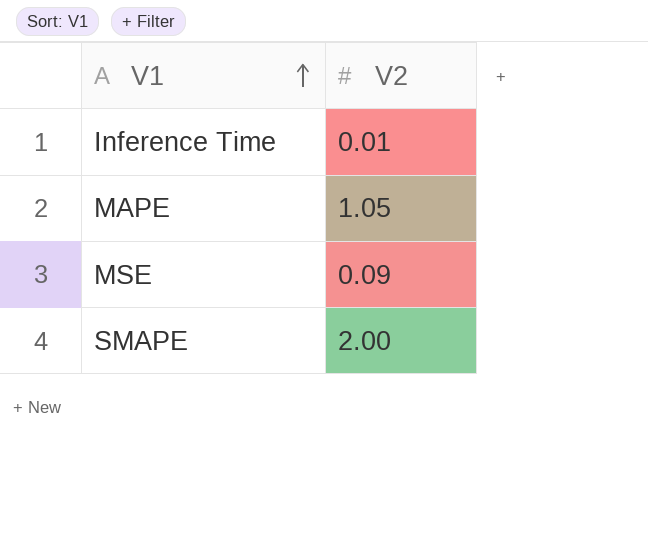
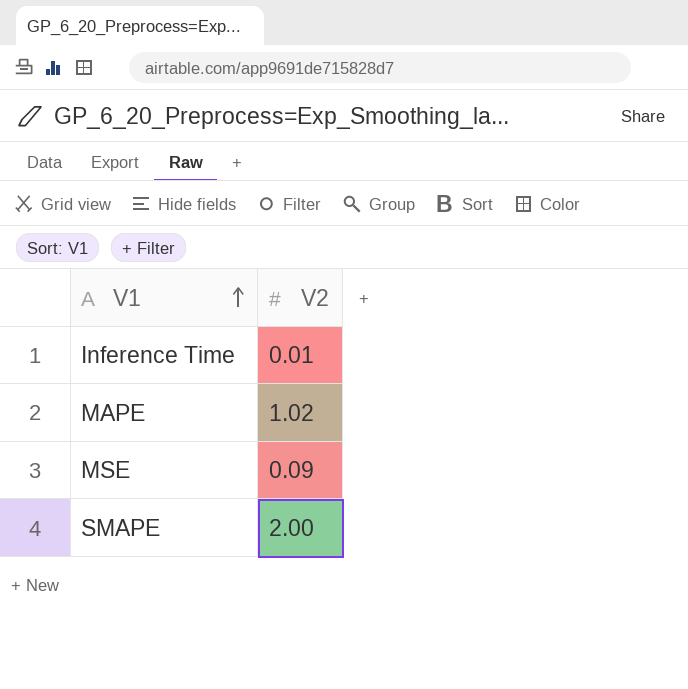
MAPE | V2: 1.05 -> 1.02

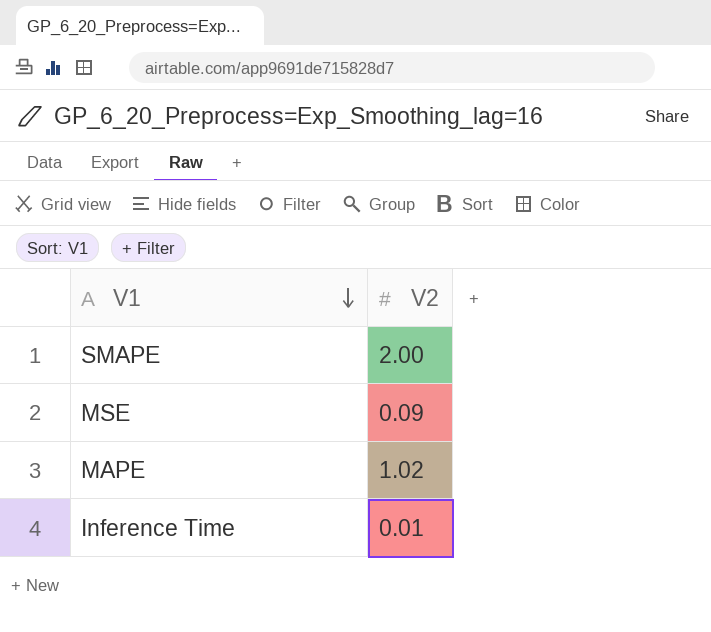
row order: V1 ascending -> V1 descending

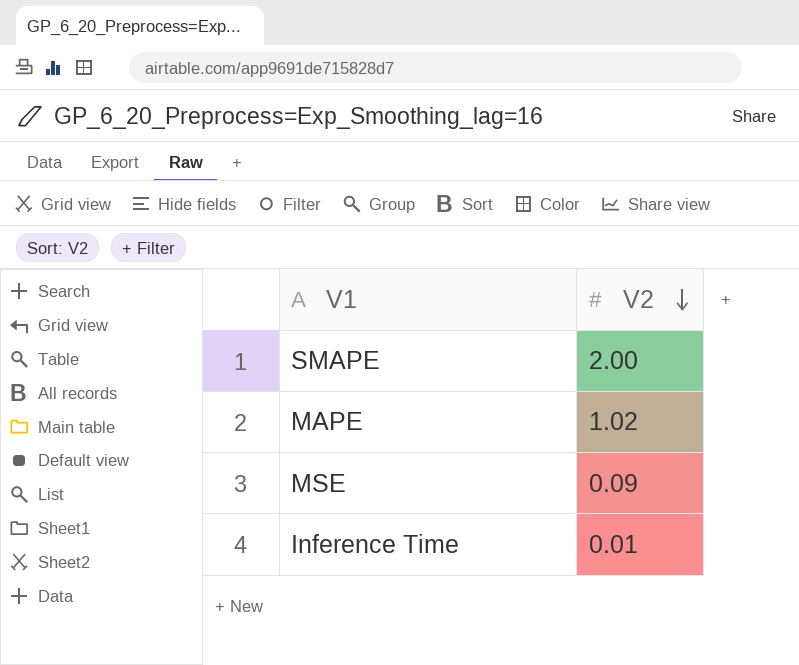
row order: V1 descending -> V2 descending

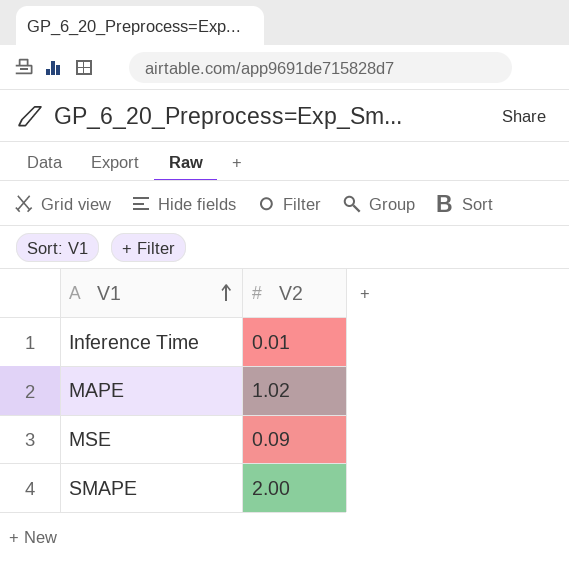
row order: V2 descending -> V1 ascending

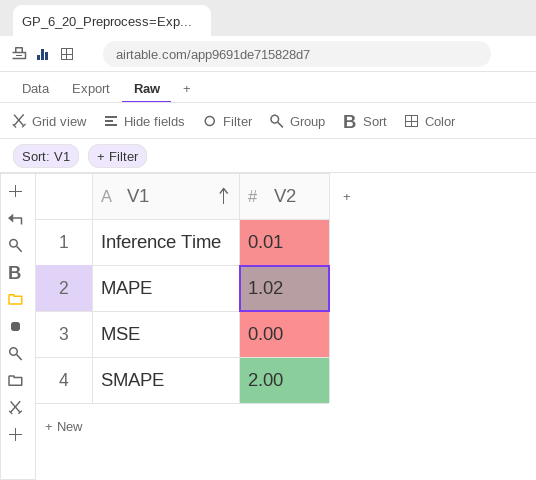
MSE | V2: 0.09 -> 0.00

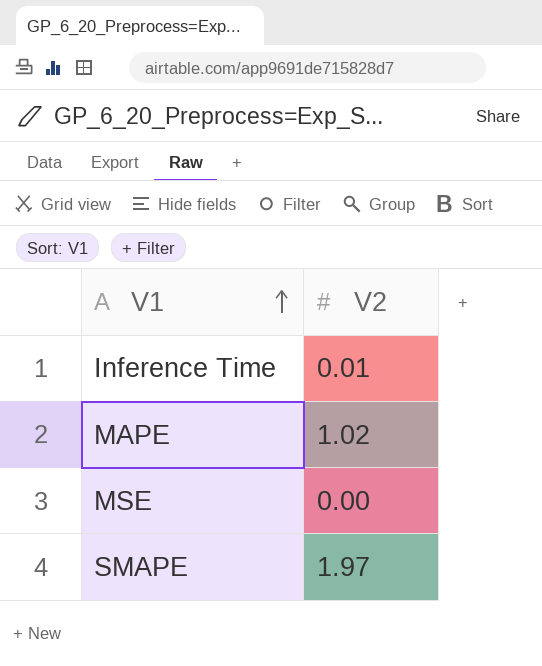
SMAPE | V2: 2.00 -> 1.97

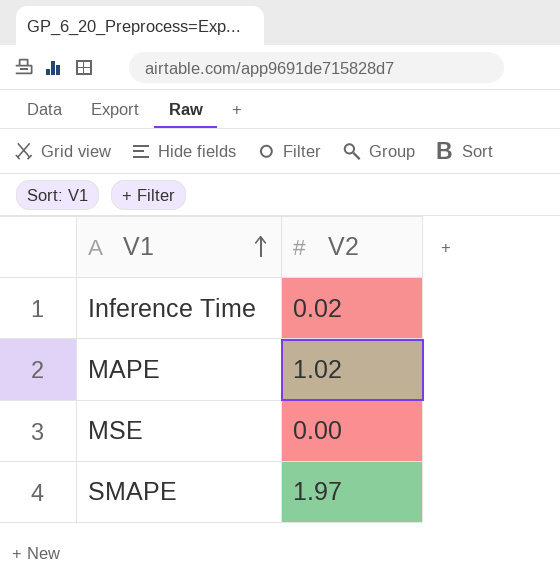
Inference Time | V2: 0.01 -> 0.02

